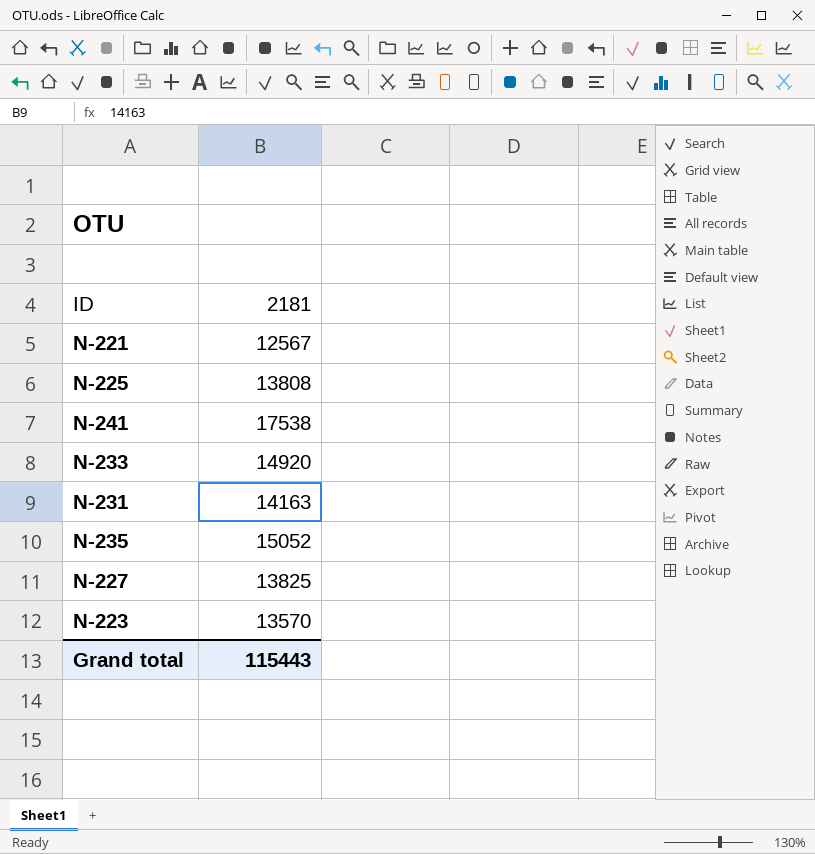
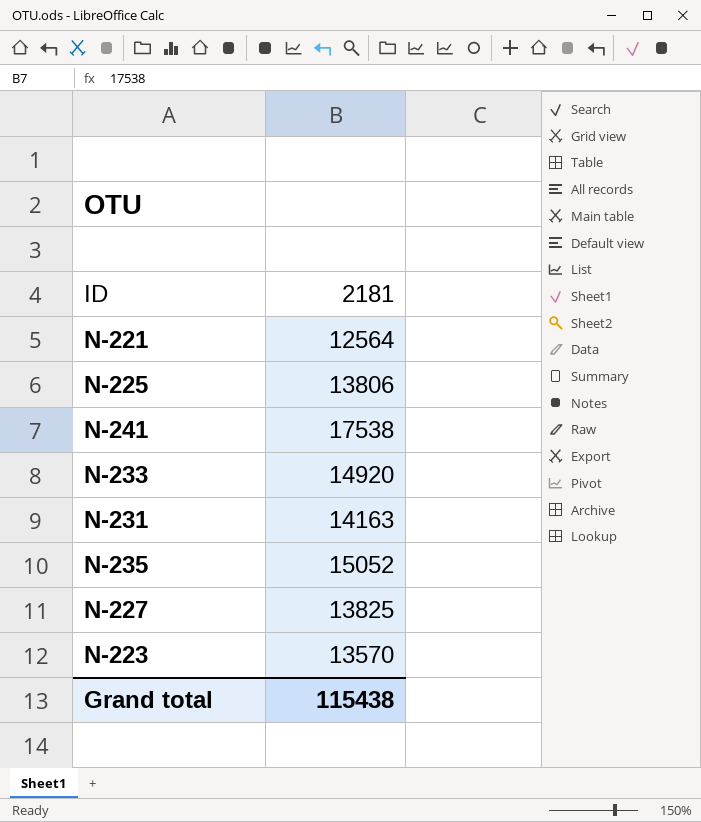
N-221 | 2181: 12567 -> 12564
N-225 | 2181: 13808 -> 13806
Grand total | 2181: 115443 -> 115438

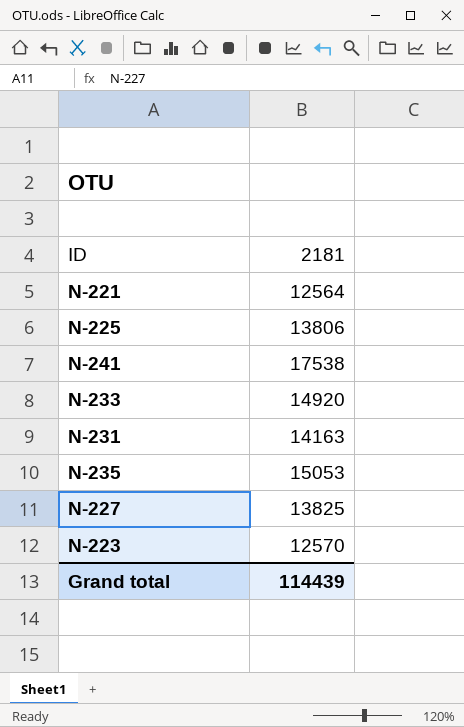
N-235 | 2181: 15052 -> 15053
N-223 | 2181: 13570 -> 12570
Grand total | 2181: 115438 -> 114439

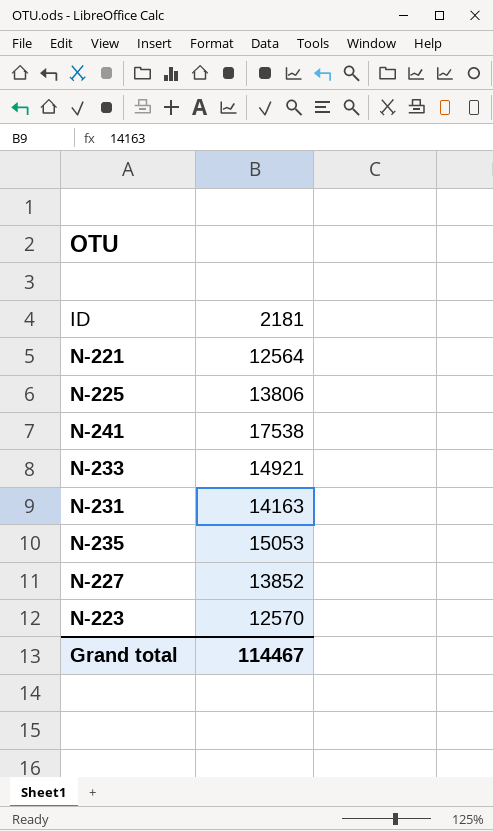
N-233 | 2181: 14920 -> 14921
N-227 | 2181: 13825 -> 13852
Grand total | 2181: 114439 -> 114467

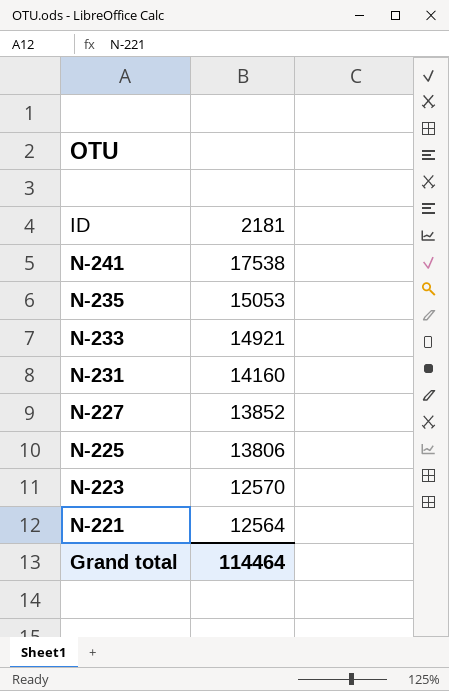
row order: none -> ID descending
N-231 | 2181: 14163 -> 14160
Grand total | 2181: 114467 -> 114464

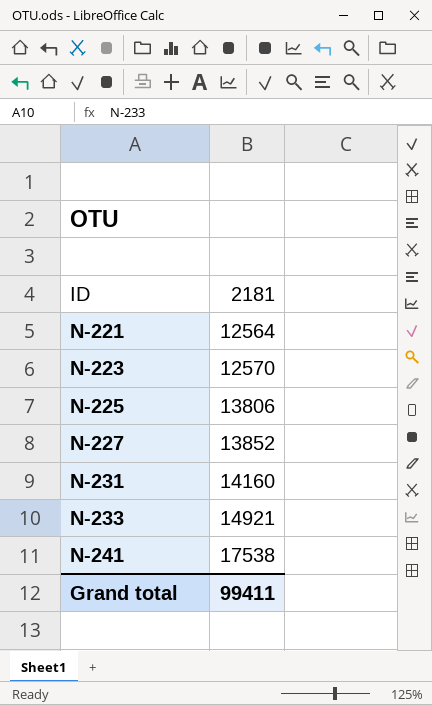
row order: ID descending -> ID ascending
row N-235: 15053 -> none
Grand total | 2181: 114464 -> 99411

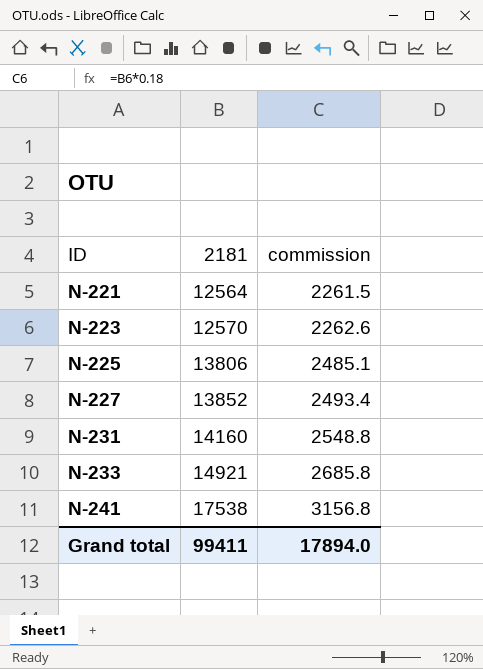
column commission | formula: none -> [2181] * 0.18

